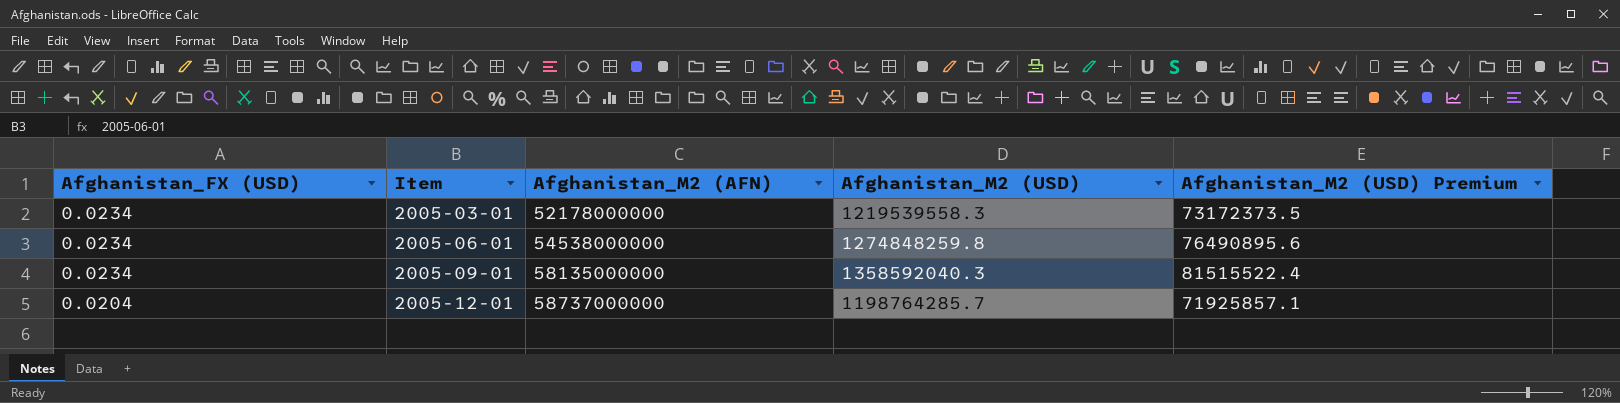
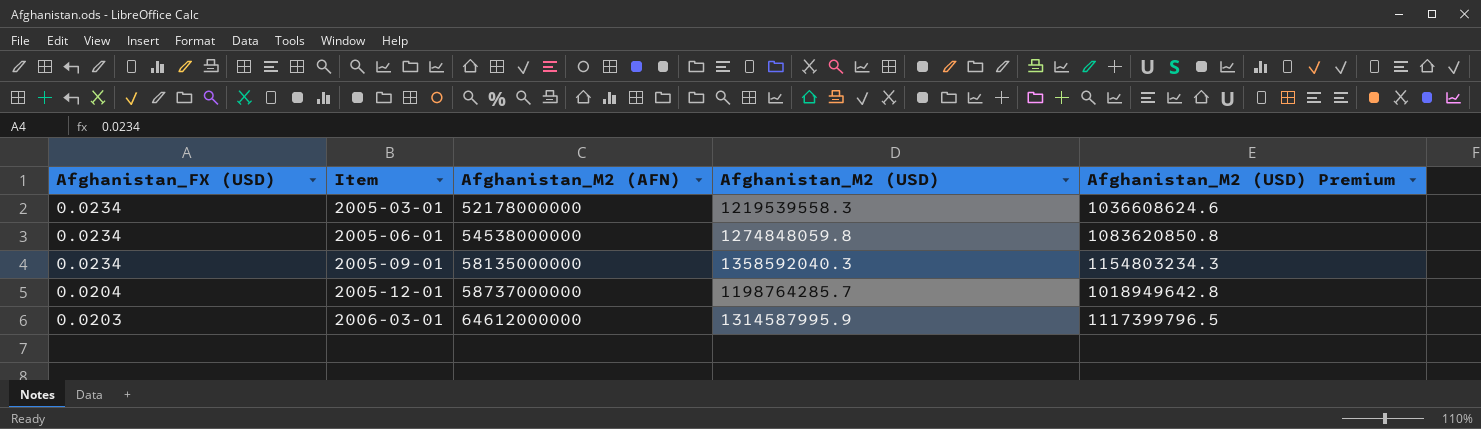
column Afghanistan_M2 (USD) Premium | formula: [Afghanistan_M2 (USD)] * 0.06 -> [Afghanistan_M2 (USD)] * 0.85
2005-06-01 | Afghanistan_M2 (USD): 1274848259.8 -> 1274848059.8
row 2006-03-01: none -> 0.0203 | 64612000000 | 1314587995.9 | 1117399796.5

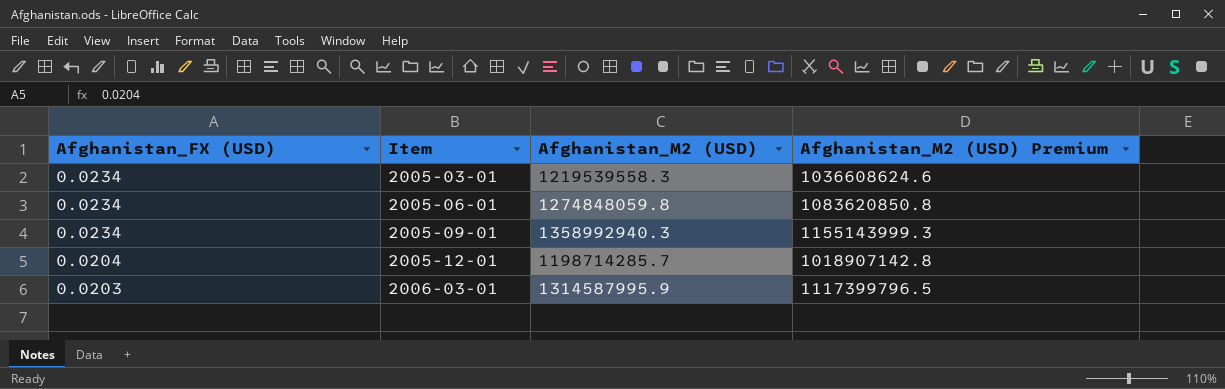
column Afghanistan_M2 (AFN) | position: 3 -> none
2005-09-01 | Afghanistan_M2 (USD): 1358592040.3 -> 1358992940.3
2005-09-01 | Afghanistan_M2 (USD) Premium: 1154803234.3 -> 1155143999.3
2005-12-01 | Afghanistan_M2 (USD): 1198764285.7 -> 1198714285.7
2005-12-01 | Afghanistan_M2 (USD) Premium: 1018949642.8 -> 1018907142.8

